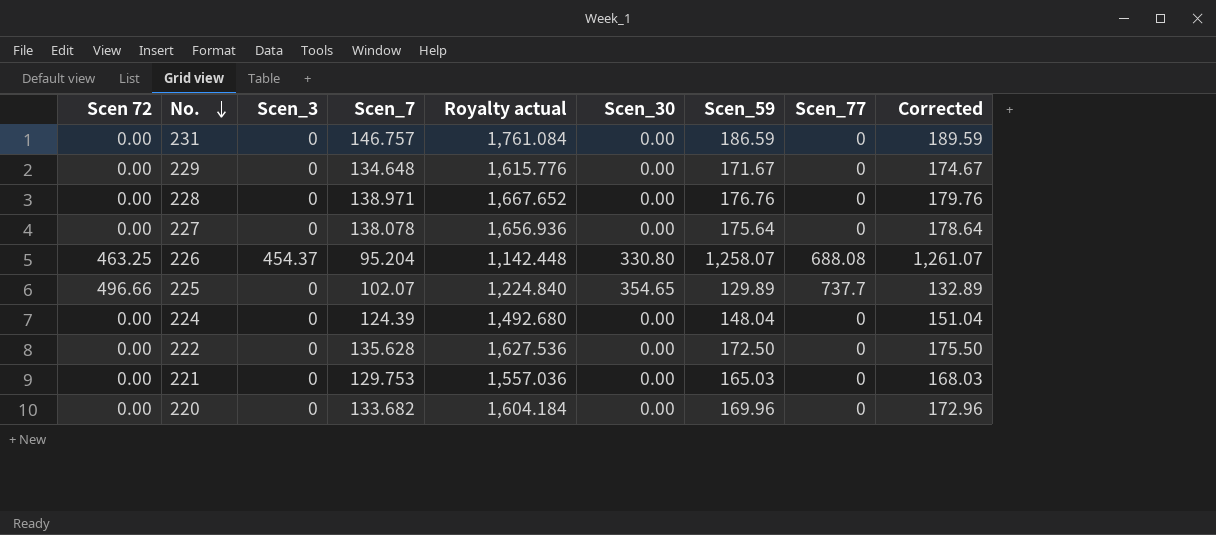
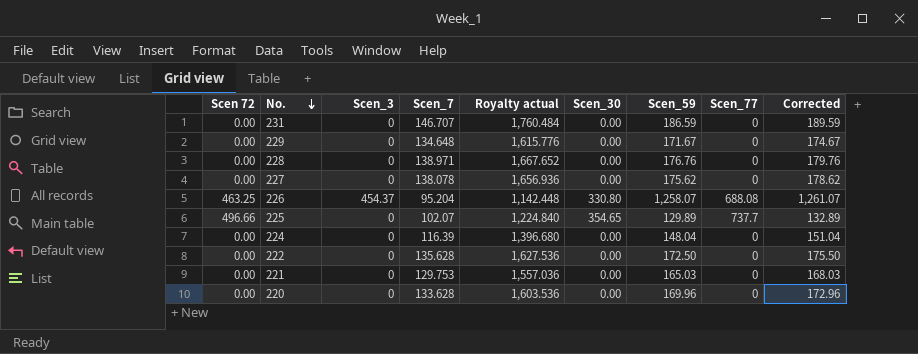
231 | Scen_7: 146.757 -> 146.707
231 | Royalty actual: 1,761.084 -> 1,760.484
227 | Scen_59: 175.64 -> 175.62
227 | Corrected: 178.64 -> 178.62
224 | Scen_7: 124.39 -> 116.39
224 | Royalty actual: 1,492.680 -> 1,396.680
220 | Scen_7: 133.682 -> 133.628
220 | Royalty actual: 1,604.184 -> 1,603.536

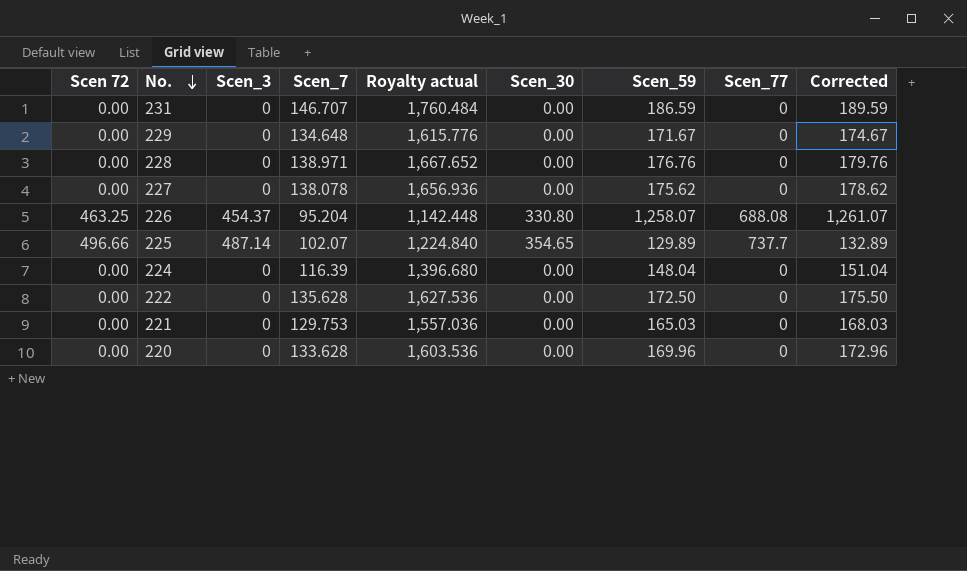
225 | Scen_3: 0 -> 487.14

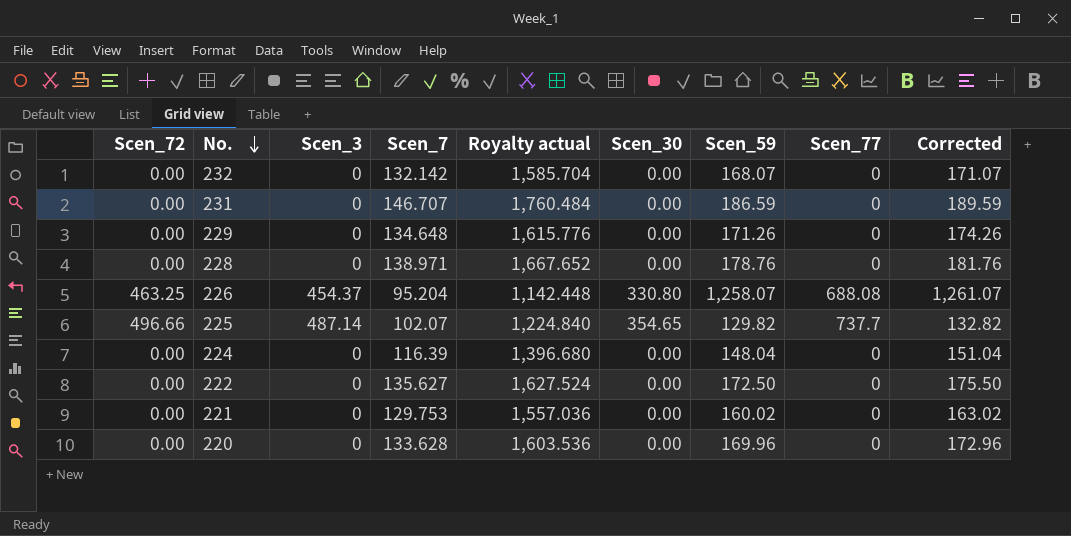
column name: Scen 72 -> Scen_72
row 227: 0.00 | 0 | 138.078 | 1,656.936 | 0.00 | 175.62 | 0 | 178.62 -> none
row 232: none -> 0.00 | 0 | 132.142 | 1,585.704 | 0.00 | 168.07 | 0 | 171.07
229 | Scen_59: 171.67 -> 171.26
229 | Corrected: 174.67 -> 174.26
228 | Scen_59: 176.76 -> 178.76
228 | Corrected: 179.76 -> 181.76
225 | Scen_59: 129.89 -> 129.82
225 | Corrected: 132.89 -> 132.82
222 | Scen_7: 135.628 -> 135.627
222 | Royalty actual: 1,627.536 -> 1,627.524
221 | Scen_59: 165.03 -> 160.02
221 | Corrected: 168.03 -> 163.02

